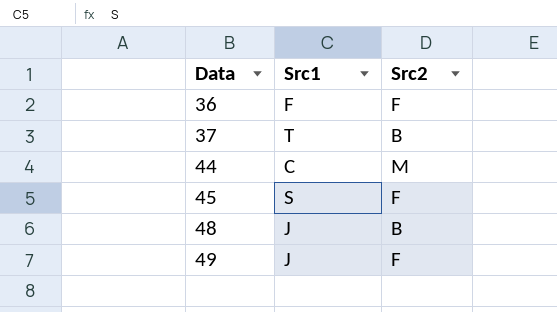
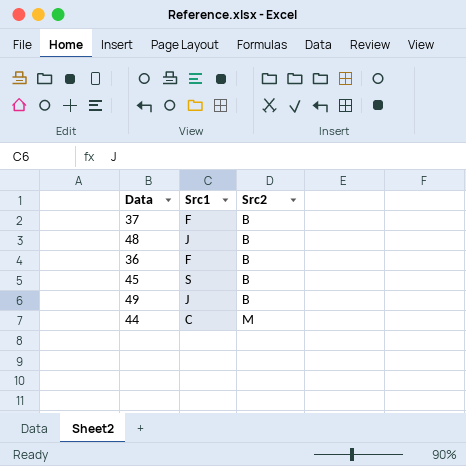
row order: Data ascending -> Src2 ascending
37 | Src1: T -> F
36 | Src2: F -> B
45 | Src2: F -> B
49 | Src2: F -> B

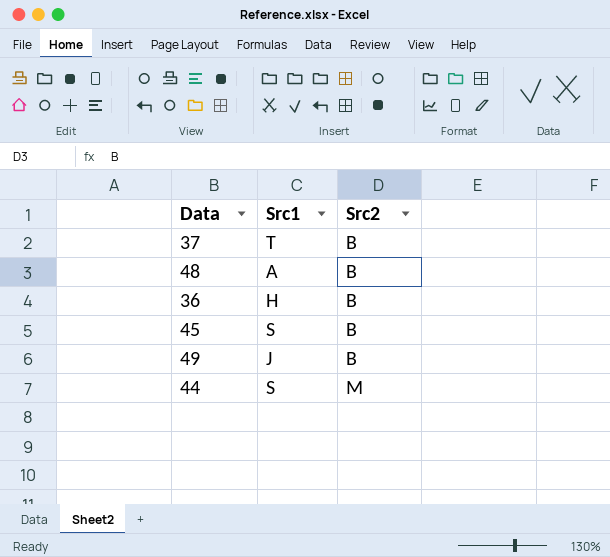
37 | Src1: F -> T
48 | Src1: J -> A
36 | Src1: F -> H
44 | Src1: C -> S

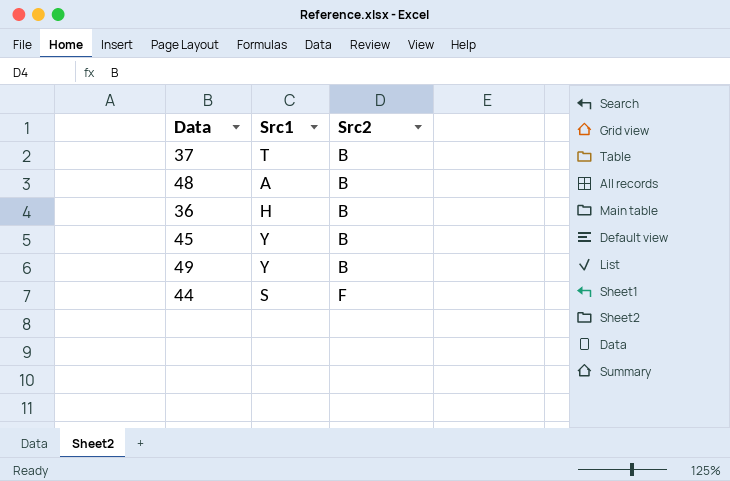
45 | Src1: S -> Y
49 | Src1: J -> Y
44 | Src2: M -> F

